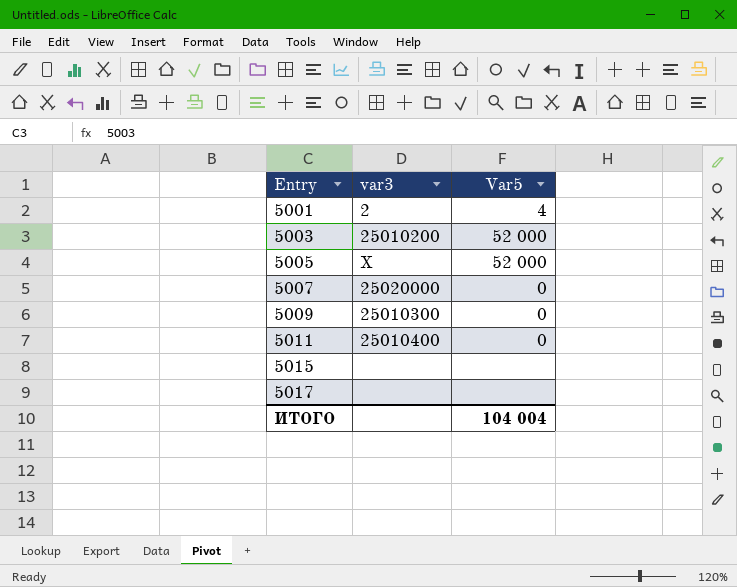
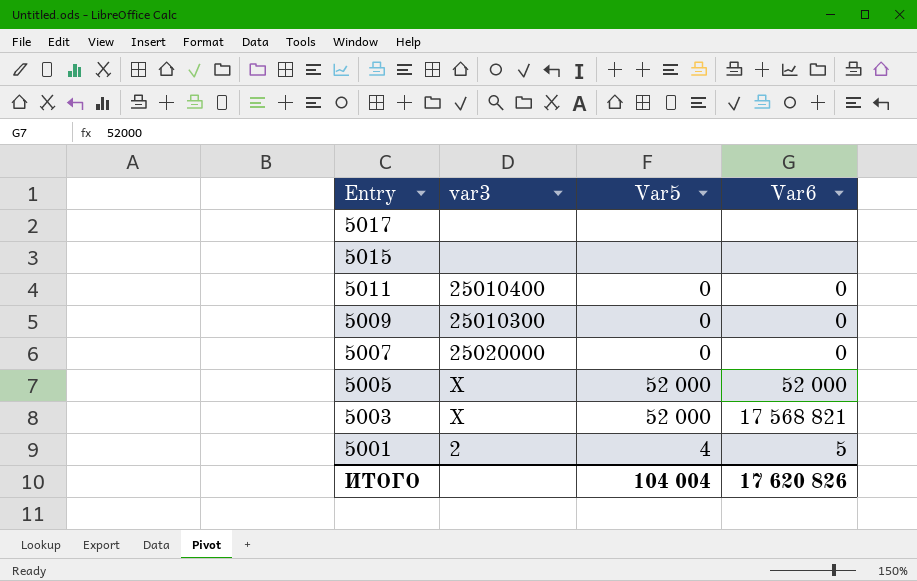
row order: Entry ascending -> Entry descending
column Var6 | position: none -> 4
5003 | var3: 25010200 -> X

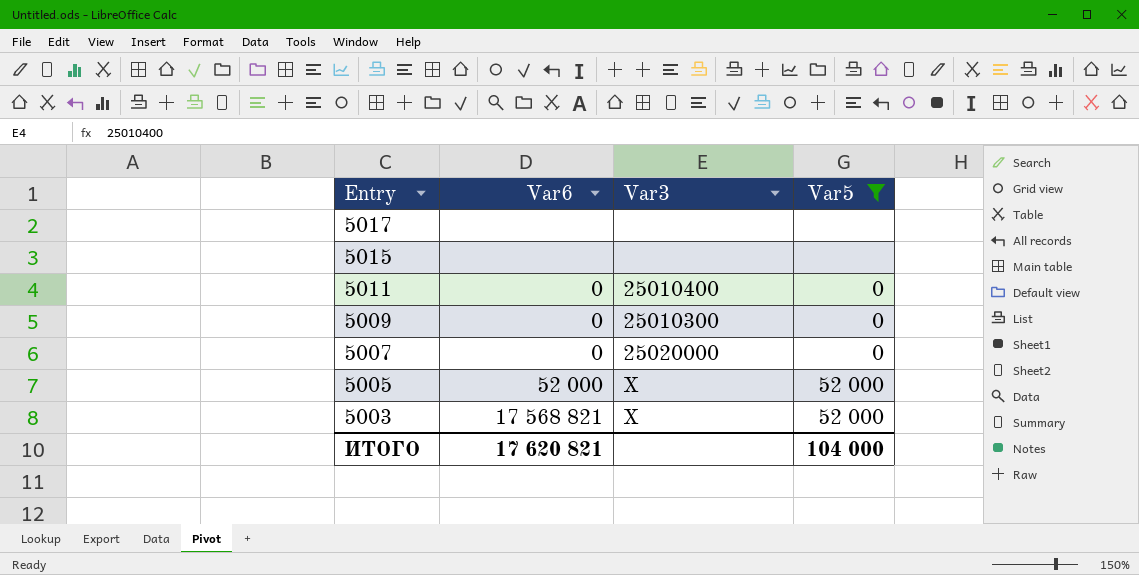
filter: none -> Var5 != 4
column Var6 | position: 4 -> 2
column name: var3 -> Var3
ИТОГО | Var6: 17 620 826 -> 17 620 821
ИТОГО | Var5: 104 004 -> 104 000

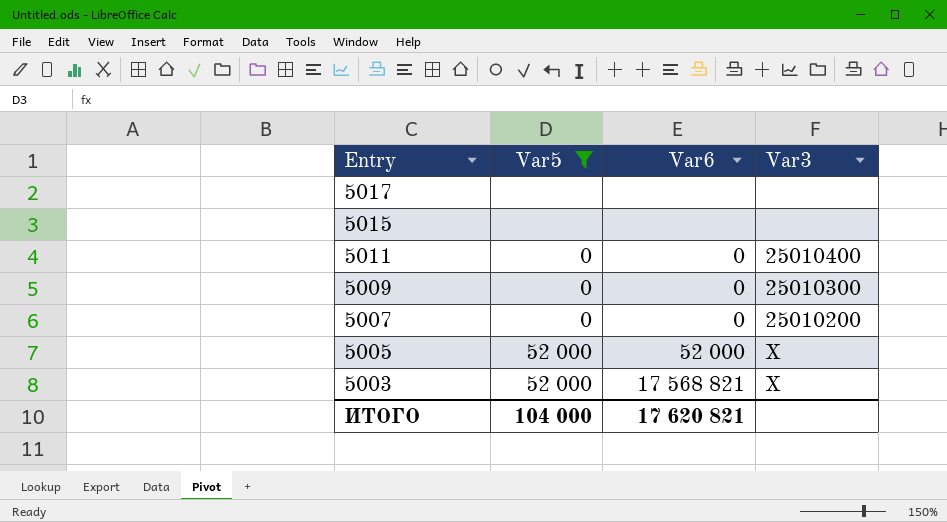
column Var5 | position: 4 -> 2
5007 | Var3: 25020000 -> 25010200

